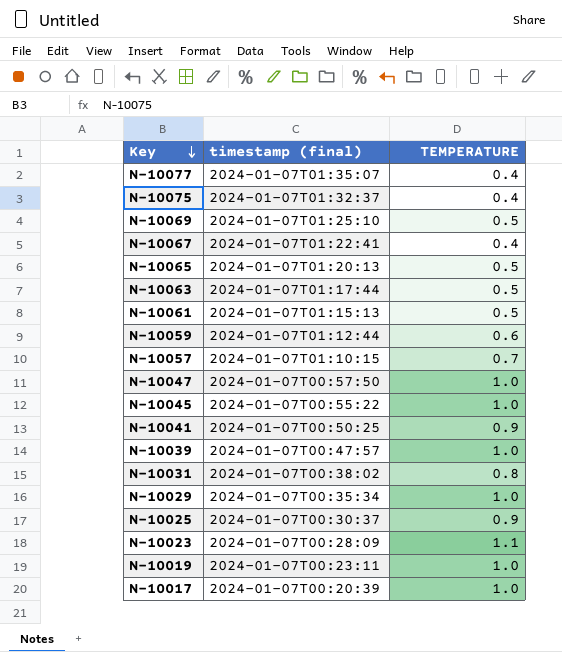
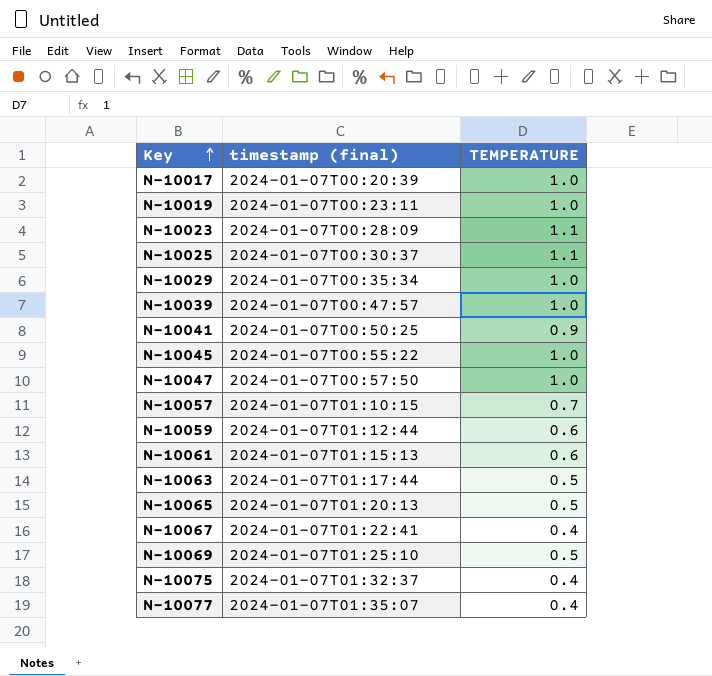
row order: Key descending -> Key ascending
row N-10031: 2024-01-07T00:38:02 | 0.8 -> none
N-10025 | TEMPERATURE: 0.9 -> 1.1
N-10061 | TEMPERATURE: 0.5 -> 0.6

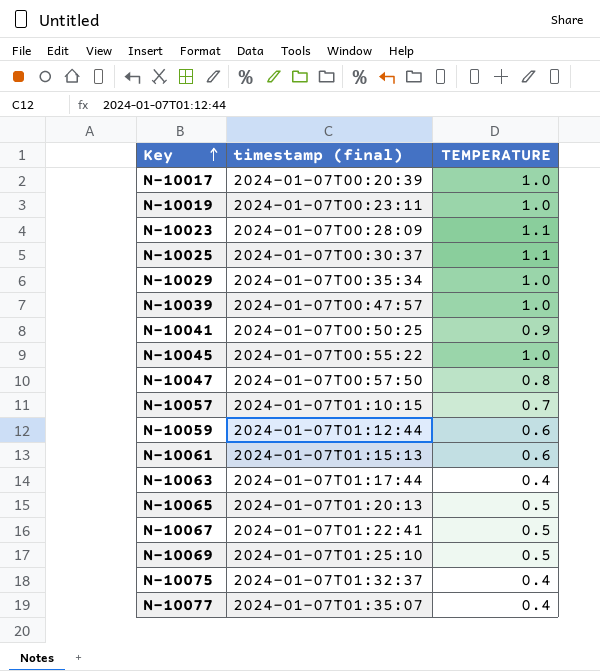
N-10047 | TEMPERATURE: 1.0 -> 0.8
N-10063 | TEMPERATURE: 0.5 -> 0.4
N-10067 | TEMPERATURE: 0.4 -> 0.5

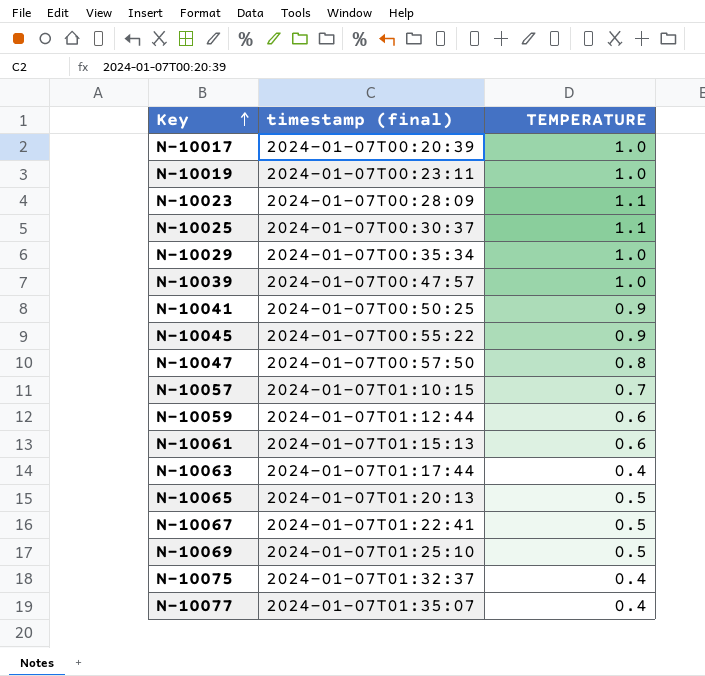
N-10045 | TEMPERATURE: 1.0 -> 0.9

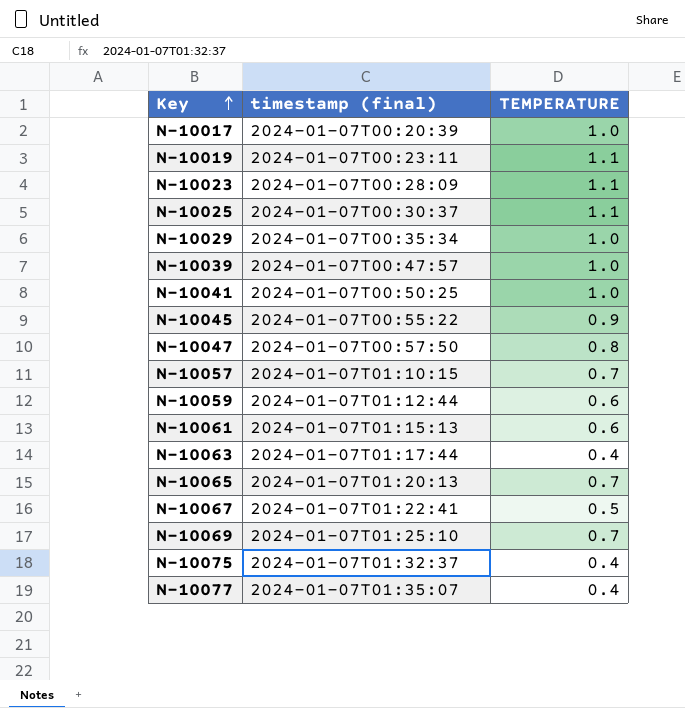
N-10019 | TEMPERATURE: 1.0 -> 1.1
N-10041 | TEMPERATURE: 0.9 -> 1.0
N-10065 | TEMPERATURE: 0.5 -> 0.7
N-10069 | TEMPERATURE: 0.5 -> 0.7

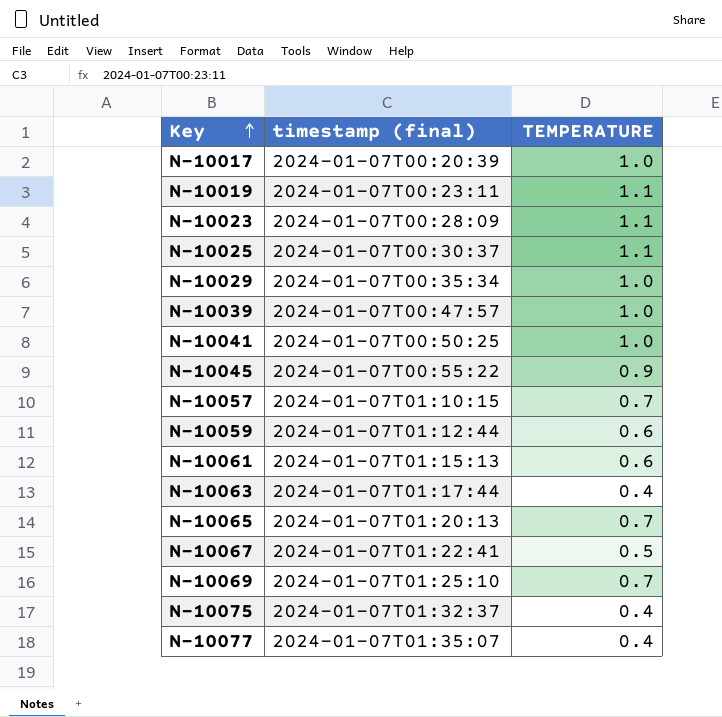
row N-10047: 2024-01-07T00:57:50 | 0.8 -> none

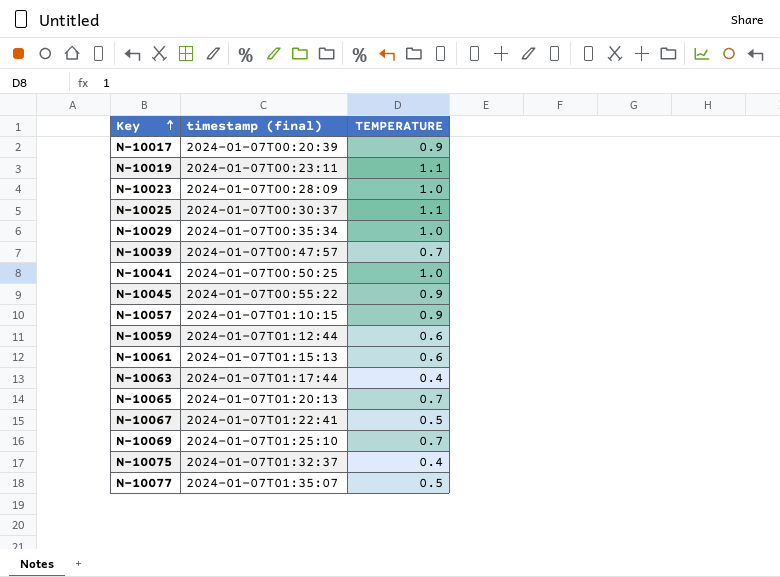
N-10017 | TEMPERATURE: 1.0 -> 0.9
N-10023 | TEMPERATURE: 1.1 -> 1.0
N-10039 | TEMPERATURE: 1.0 -> 0.7
N-10057 | TEMPERATURE: 0.7 -> 0.9
N-10077 | TEMPERATURE: 0.4 -> 0.5

